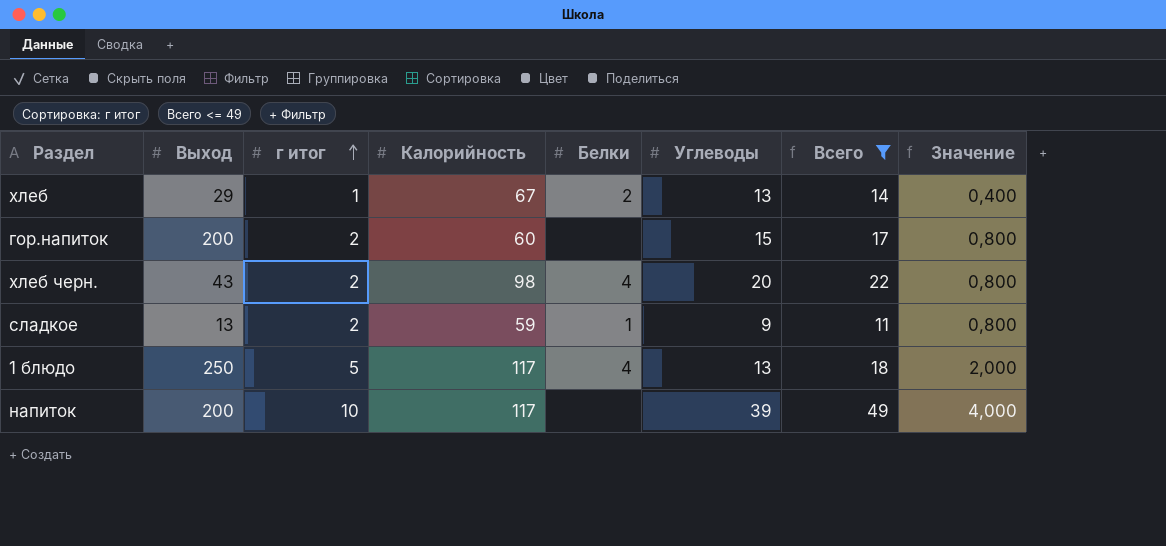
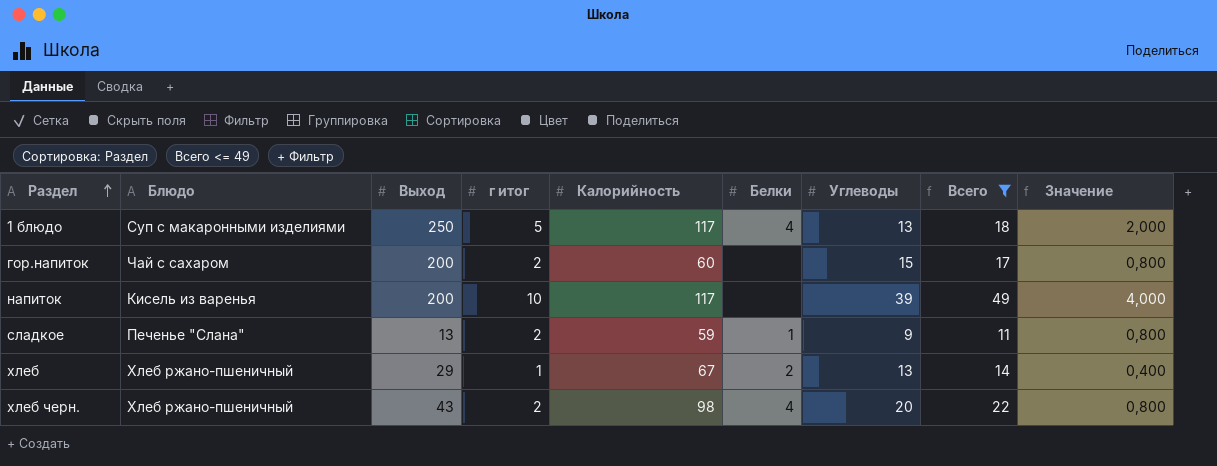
row order: г итог ascending -> Раздел ascending
column Блюдо | position: none -> 2

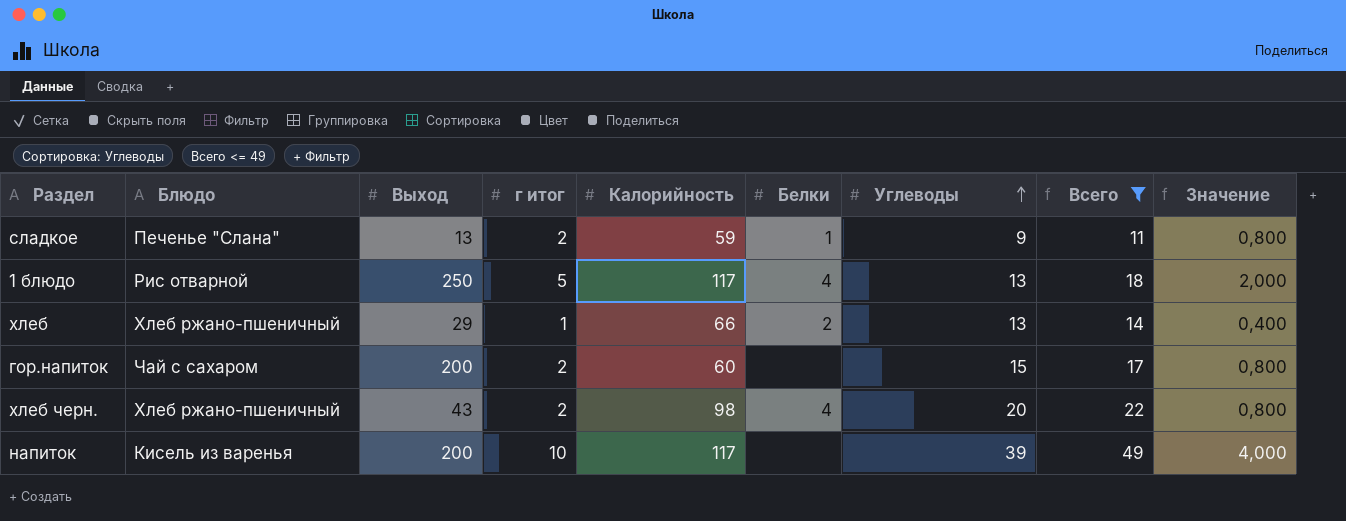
row order: Раздел ascending -> Углеводы ascending
1 блюдо | Блюдо: Суп с макаронными изделиями -> Рис отварной
хлеб | Калорийность: 67 -> 66

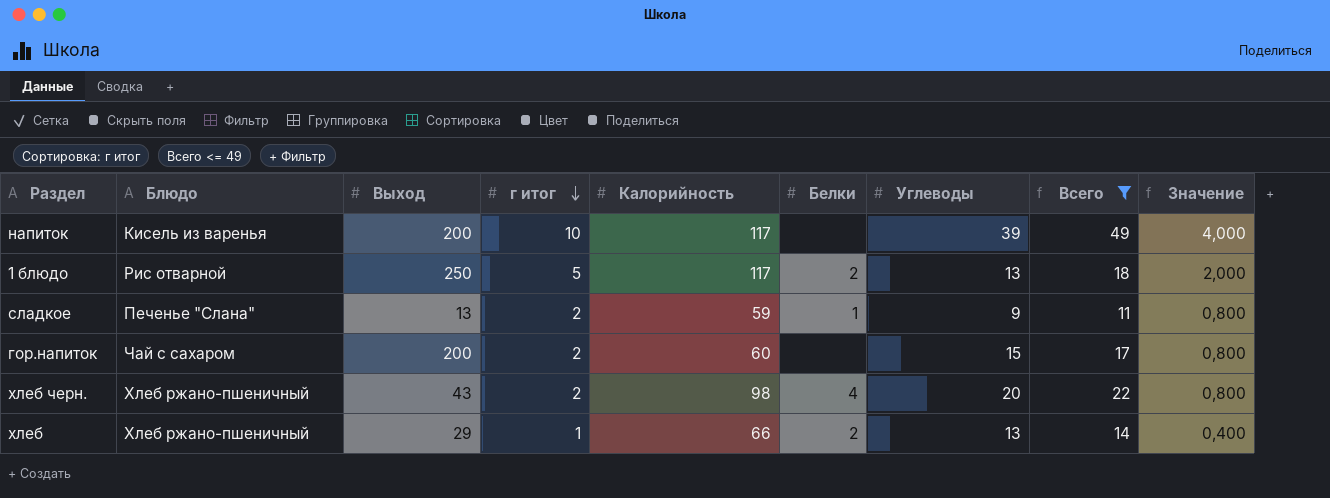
row order: Углеводы ascending -> г итог descending
1 блюдо | Белки: 4 -> 2

